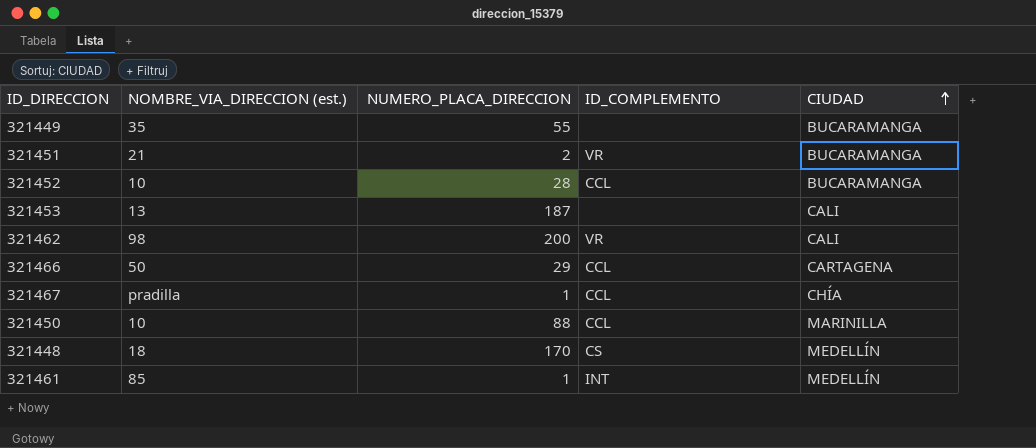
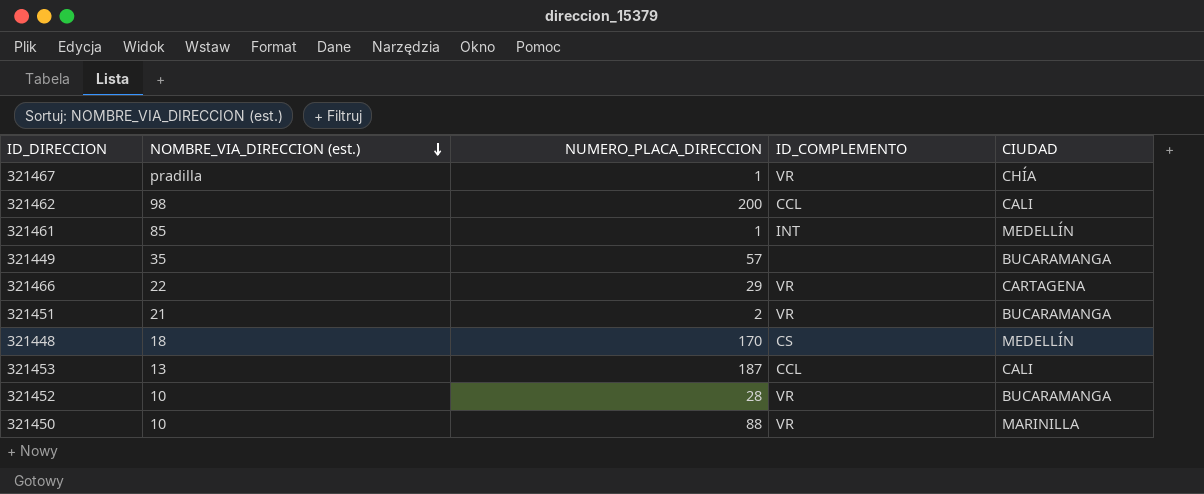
row order: CIUDAD ascending -> NOMBRE_VIA_DIRECCION (est.) descending
321467 | ID_COMPLEMENTO: CCL -> VR
321462 | ID_COMPLEMENTO: VR -> CCL
321449 | NUMERO_PLACA_DIRECCION: 55 -> 57
321466 | NOMBRE_VIA_DIRECCION (est.): 50 -> 22
321466 | ID_COMPLEMENTO: CCL -> VR
321453 | ID_COMPLEMENTO: none -> CCL
321452 | ID_COMPLEMENTO: CCL -> VR
321450 | ID_COMPLEMENTO: CCL -> VR

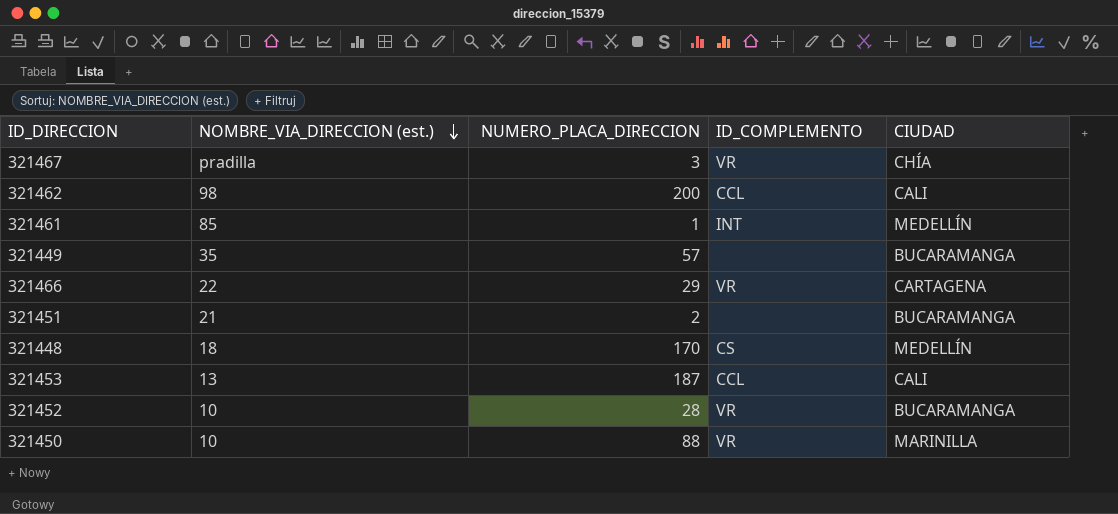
321467 | NUMERO_PLACA_DIRECCION: 1 -> 3
321451 | ID_COMPLEMENTO: VR -> none

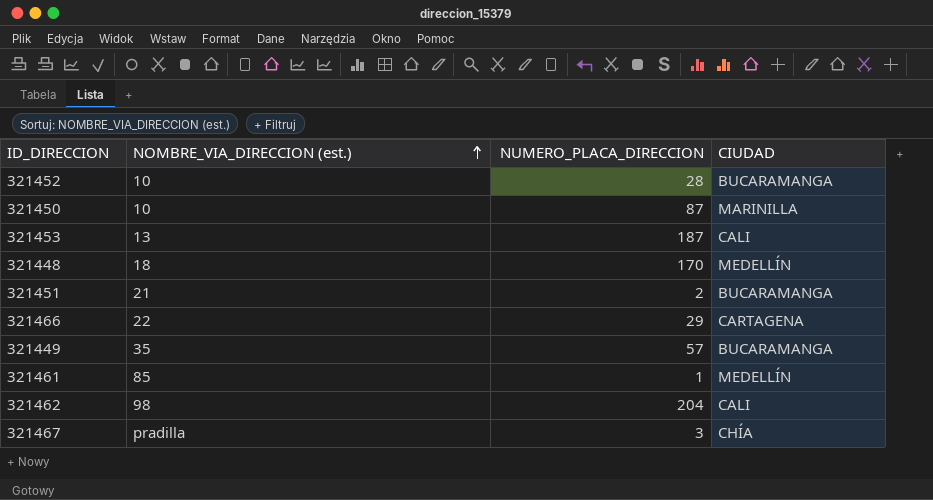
row order: NOMBRE_VIA_DIRECCION (est.) descending -> NOMBRE_VIA_DIRECCION (est.) ascending
column ID_COMPLEMENTO | position: 4 -> none
321450 | NUMERO_PLACA_DIRECCION: 88 -> 87
321462 | NUMERO_PLACA_DIRECCION: 200 -> 204

